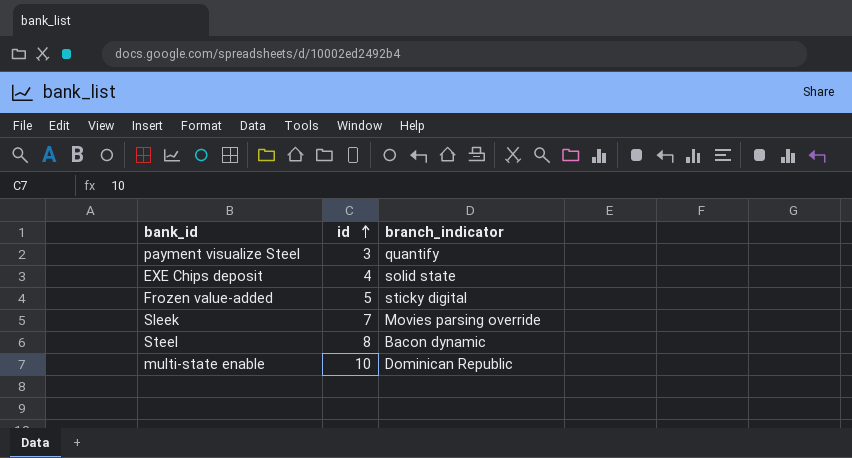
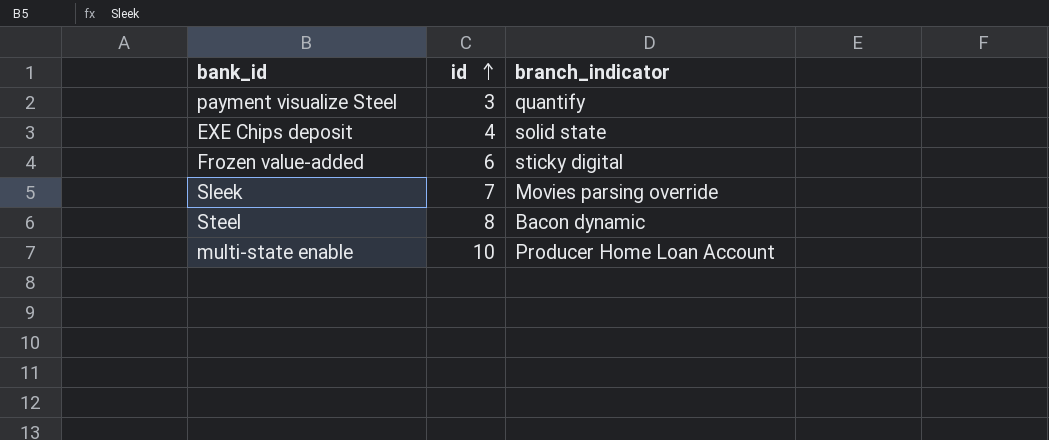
Frozen value-added | id: 5 -> 6
multi-state enable | branch_indicator: Dominican Republic -> Producer Home Loan Account

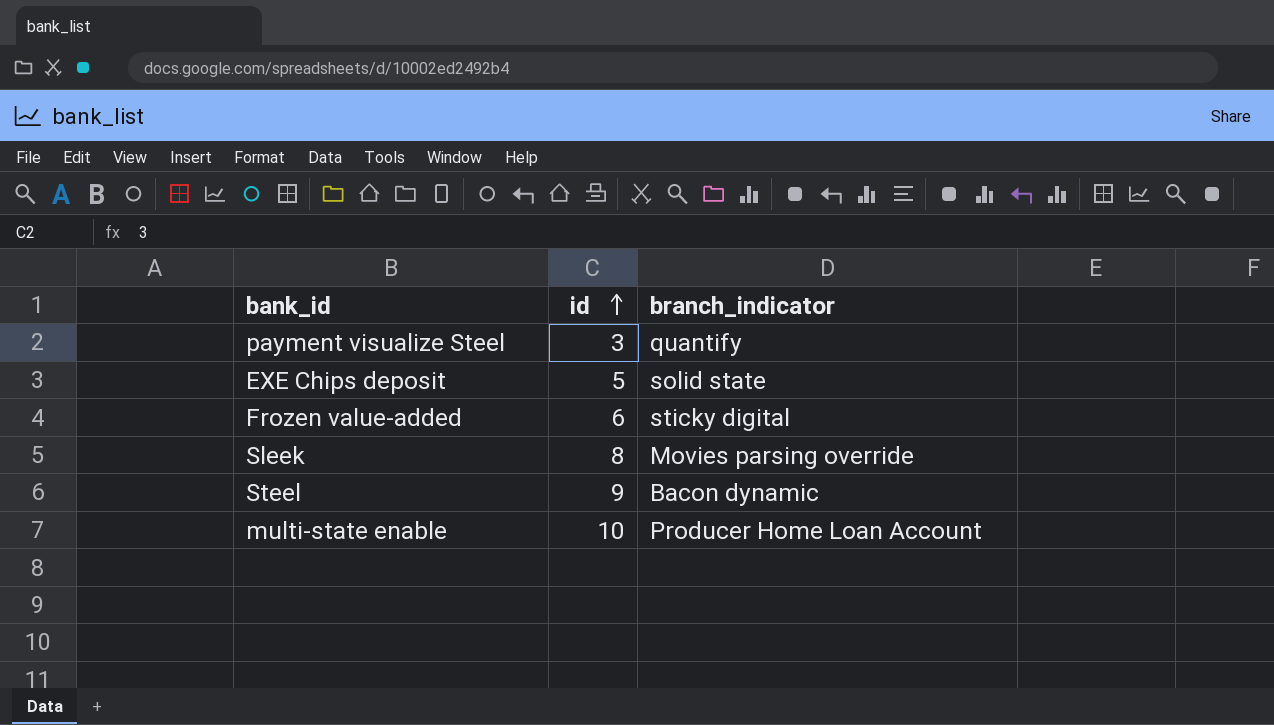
EXE Chips deposit | id: 4 -> 5
Sleek | id: 7 -> 8
Steel | id: 8 -> 9

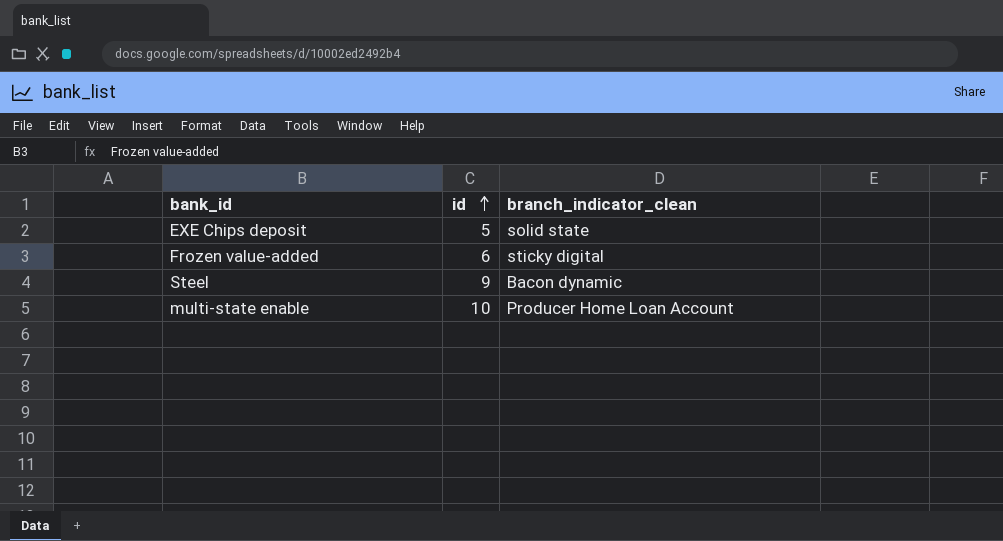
column name: branch_indicator -> branch_indicator_clean
row payment visualize Steel: 3 | quantify -> none
row Sleek: 8 | Movies parsing override -> none

